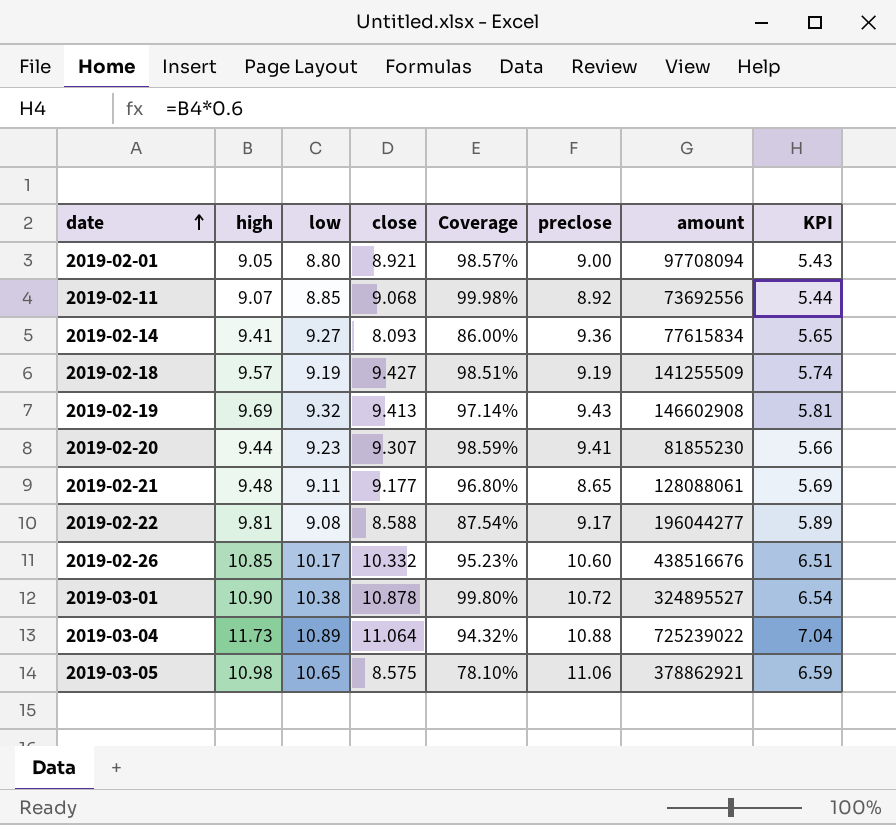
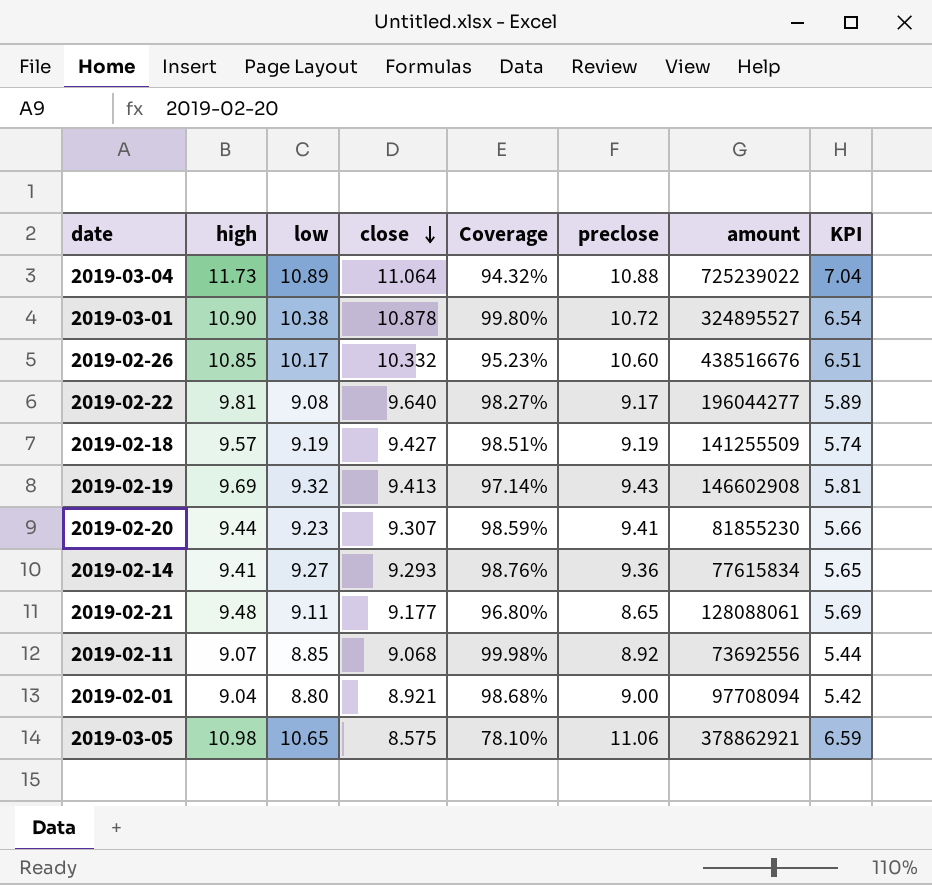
row order: date ascending -> close descending
2019-02-22 | close: 8.588 -> 9.640
2019-02-22 | Coverage: 87.54% -> 98.27%
2019-02-14 | close: 8.093 -> 9.293
2019-02-14 | Coverage: 86.00% -> 98.76%
2019-02-01 | high: 9.05 -> 9.04
2019-02-01 | Coverage: 98.57% -> 98.68%
2019-02-01 | KPI: 5.43 -> 5.42

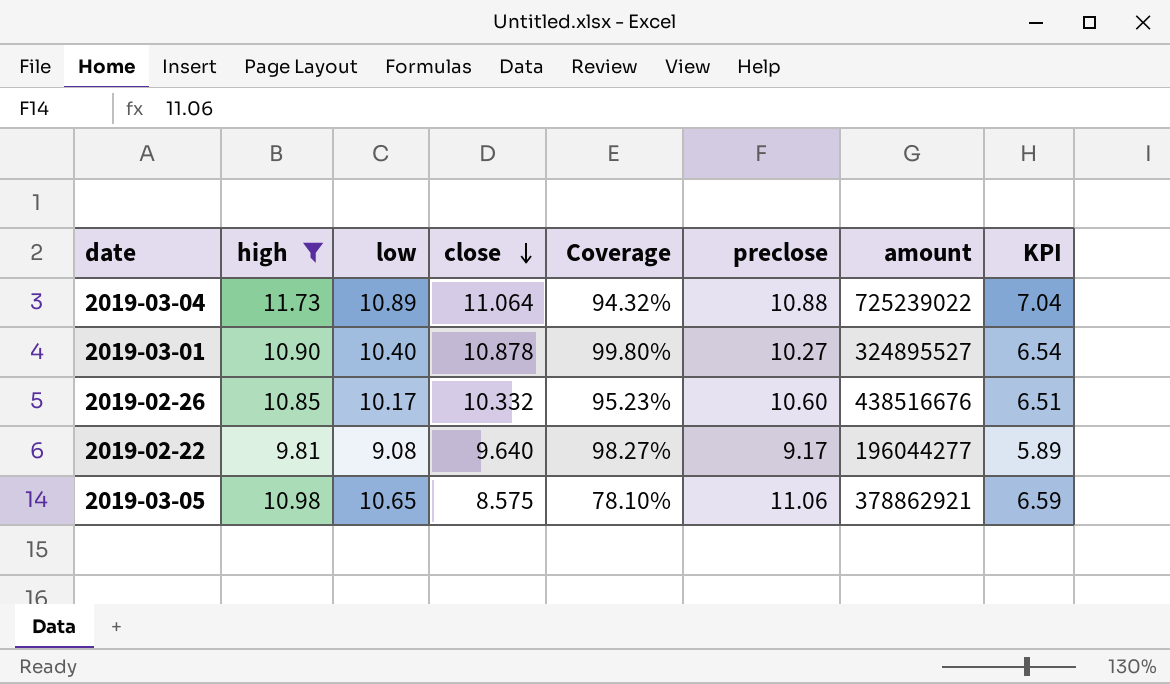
filter: none -> high >= 9.81
2019-03-01 | low: 10.38 -> 10.40
2019-03-01 | preclose: 10.72 -> 10.27

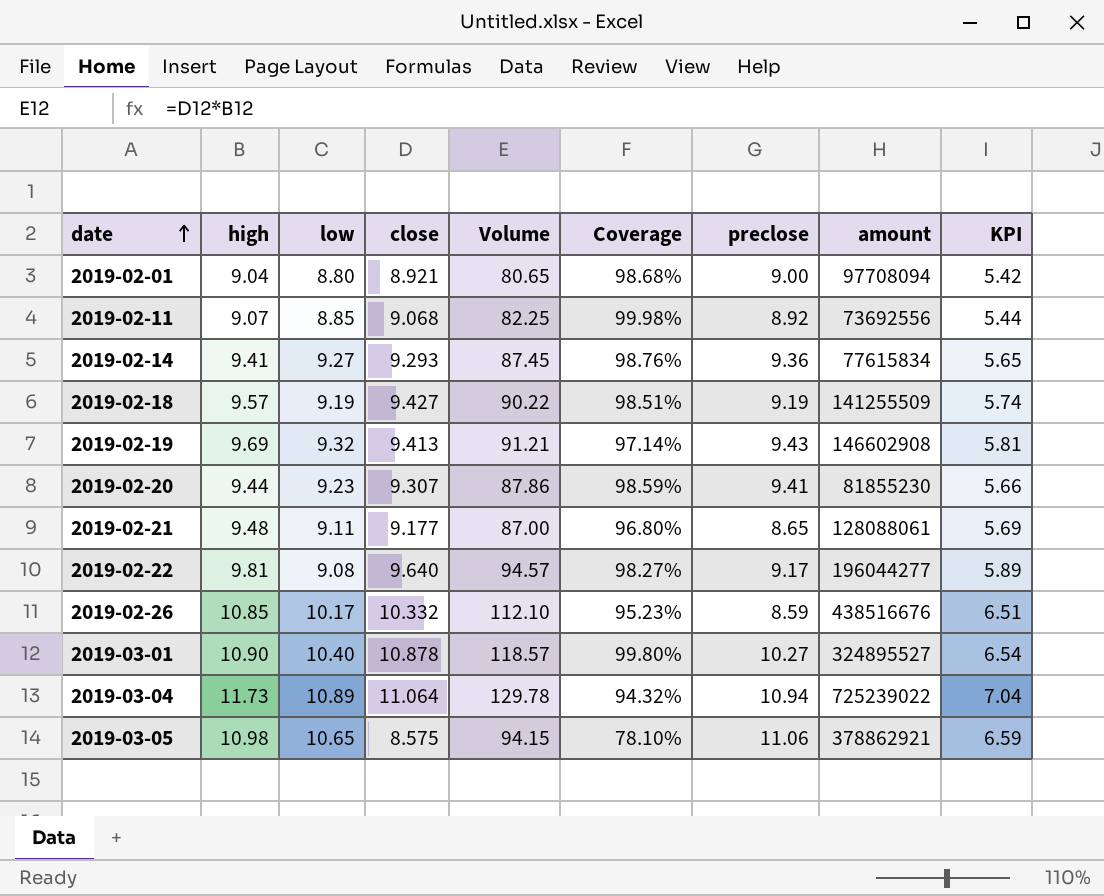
filter: high >= 9.81 -> none
row order: close descending -> date ascending
column Volume | formula: none -> [high] * [close]
2019-02-26 | preclose: 10.60 -> 8.59
2019-03-04 | preclose: 10.88 -> 10.94

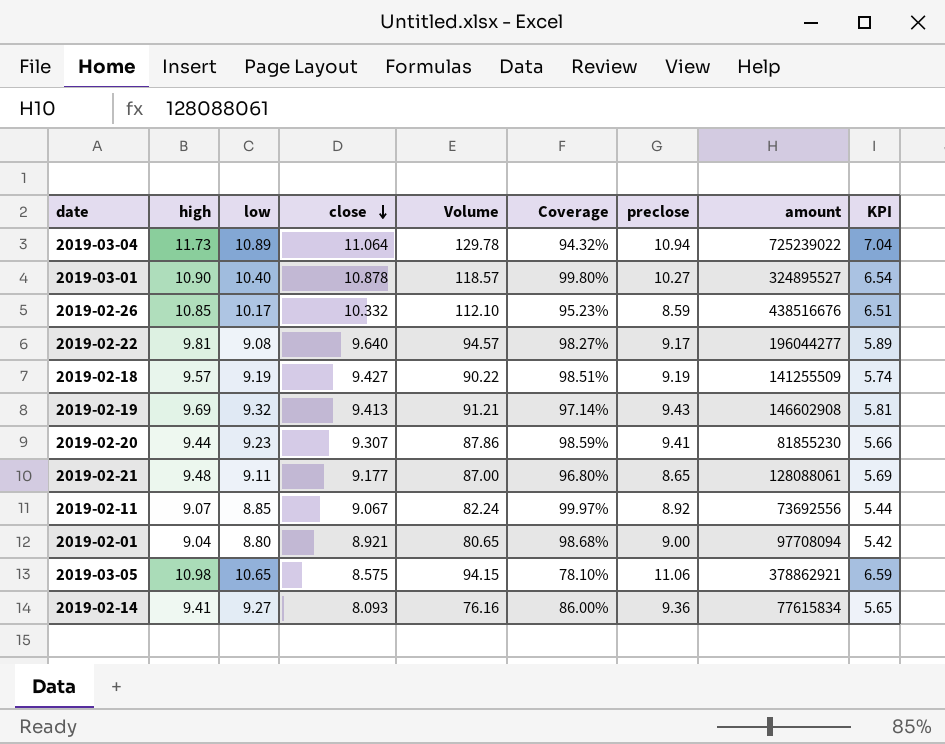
row order: date ascending -> close descending
2019-02-11 | close: 9.068 -> 9.067
2019-02-11 | Volume: 82.25 -> 82.24
2019-02-11 | Coverage: 99.98% -> 99.97%
2019-02-14 | close: 9.293 -> 8.093
2019-02-14 | Volume: 87.45 -> 76.16
2019-02-14 | Coverage: 98.76% -> 86.00%

